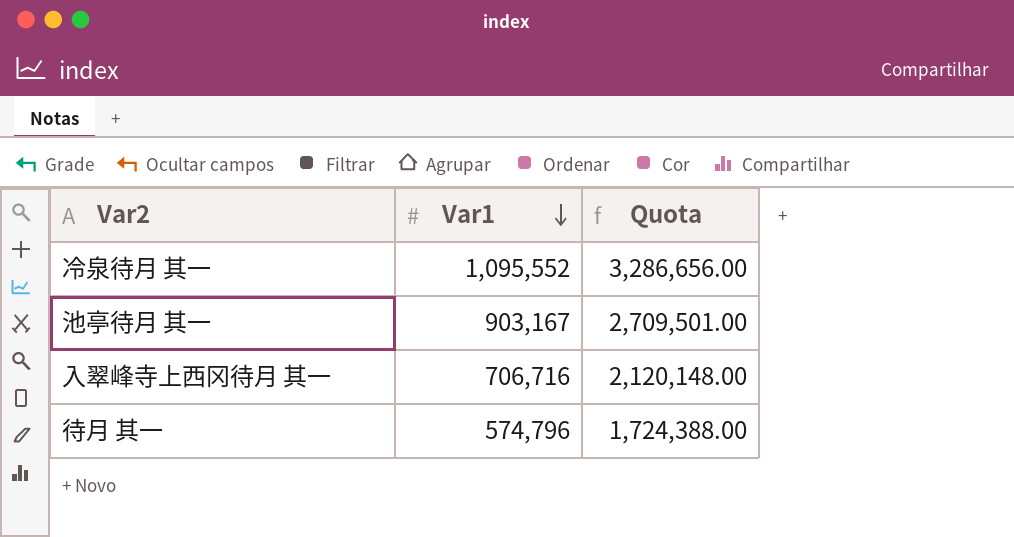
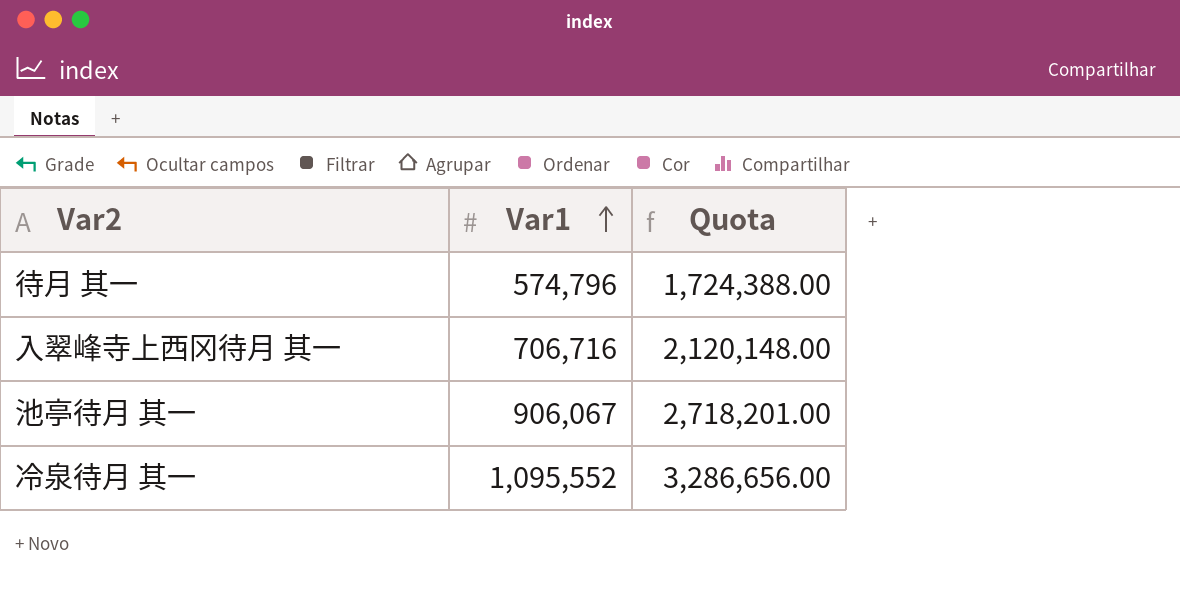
row order: Var1 descending -> Var1 ascending
池亭待月 其一 | Var1: 903,167 -> 906,067
池亭待月 其一 | Quota: 2,709,501.00 -> 2,718,201.00

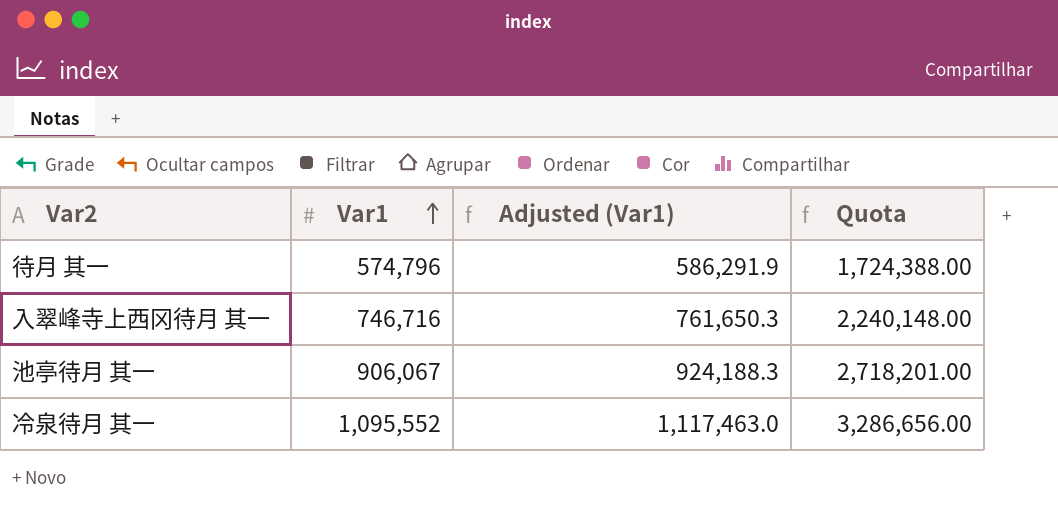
column Adjusted (Var1) | formula: none -> [Var1] * 1.02
入翠峰寺上西冈待月 其一 | Var1: 706,716 -> 746,716
入翠峰寺上西冈待月 其一 | Quota: 2,120,148.00 -> 2,240,148.00

